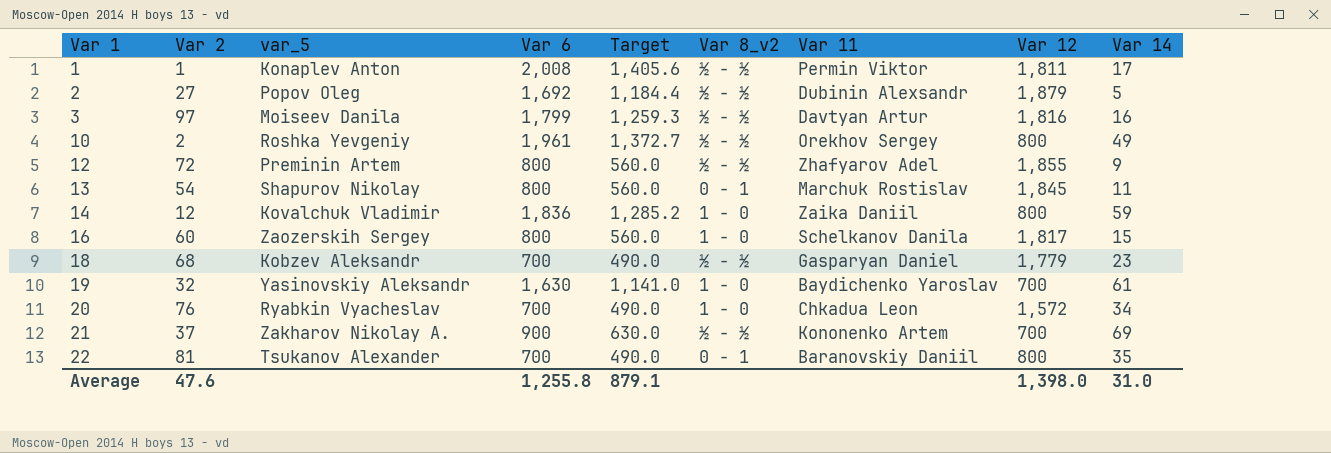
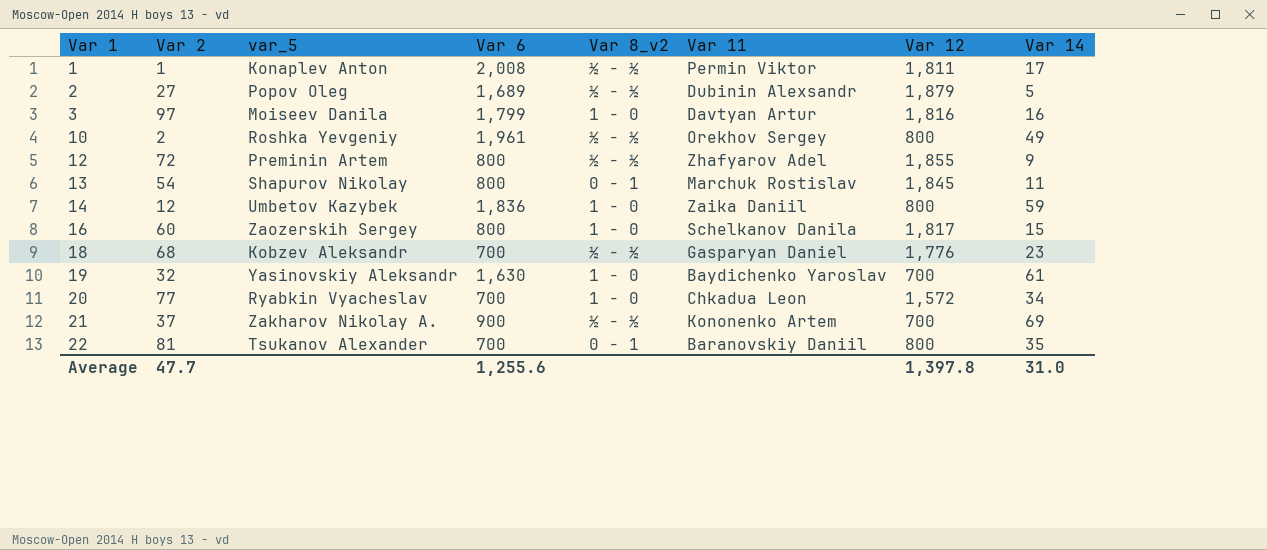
column Target | formula: [Var 6] * 0.7 -> none
2 | Var 6: 1,692 -> 1,689
3 | Var 8_v2: ½ - ½ -> 1 - 0
14 | var_5: Kovalchuk Vladimir -> Umbetov Kazybek
18 | Var 12: 1,779 -> 1,776
20 | Var 2: 76 -> 77
Average | Var 2: 47.6 -> 47.7
Average | Var 6: 1,255.8 -> 1,255.6
Average | Var 12: 1,398.0 -> 1,397.8

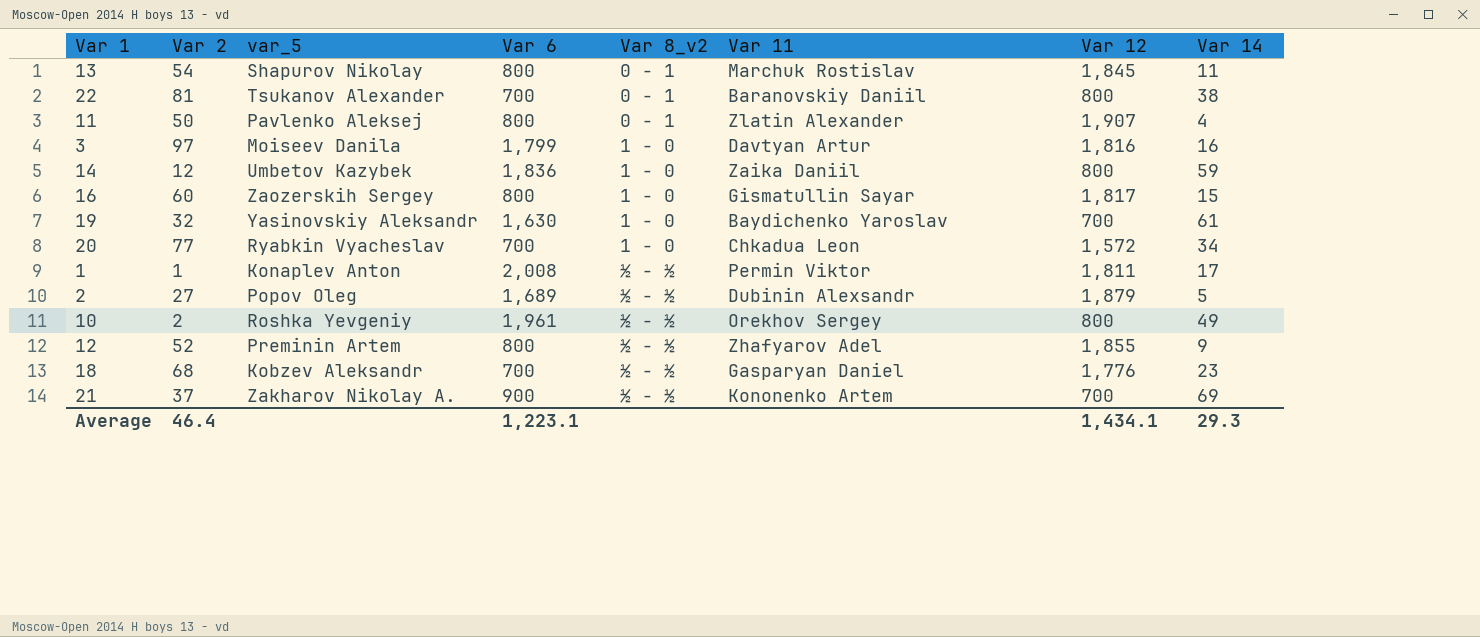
row order: Var 1 ascending -> Var 8_v2 ascending
22 | Var 14: 35 -> 38
row 11: none -> 50 | Pavlenko Aleksej | 800 | 0 - 1 | Zlatin Alexander | 1,907 | 4
16 | Var 11: Schelkanov Danila -> Gismatullin Sayar
12 | Var 2: 72 -> 52
Average | Var 2: 47.7 -> 46.4
Average | Var 6: 1,255.6 -> 1,223.1
Average | Var 12: 1,397.8 -> 1,434.1
Average | Var 14: 31.0 -> 29.3

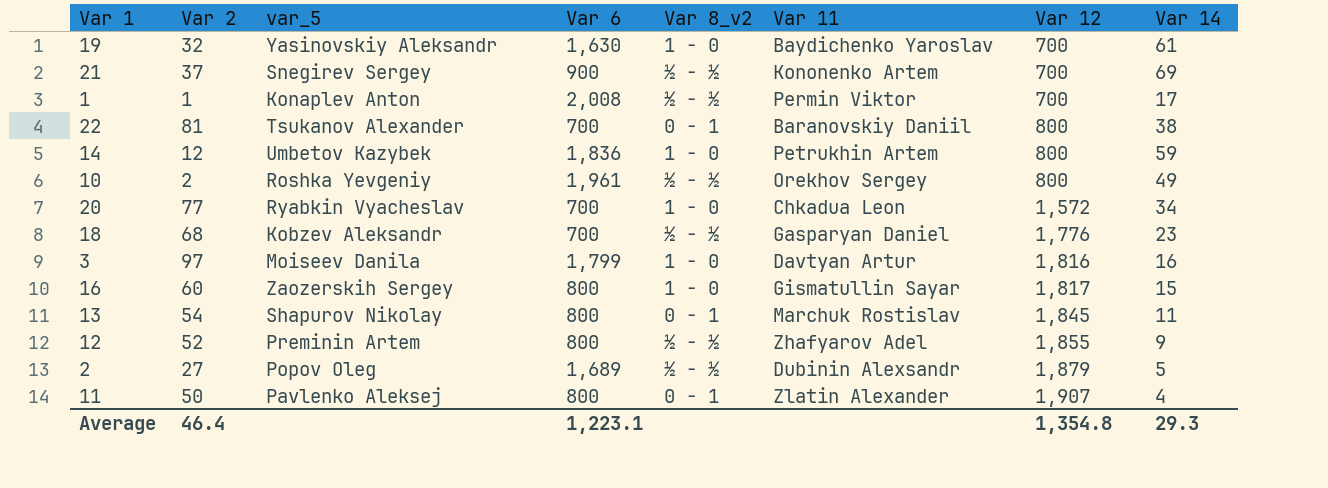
row order: Var 8_v2 ascending -> Var 12 ascending
21 | var_5: Zakharov Nikolay A. -> Snegirev Sergey
1 | Var 12: 1,811 -> 700
14 | Var 11: Zaika Daniil -> Petrukhin Artem
Average | Var 12: 1,434.1 -> 1,354.8

